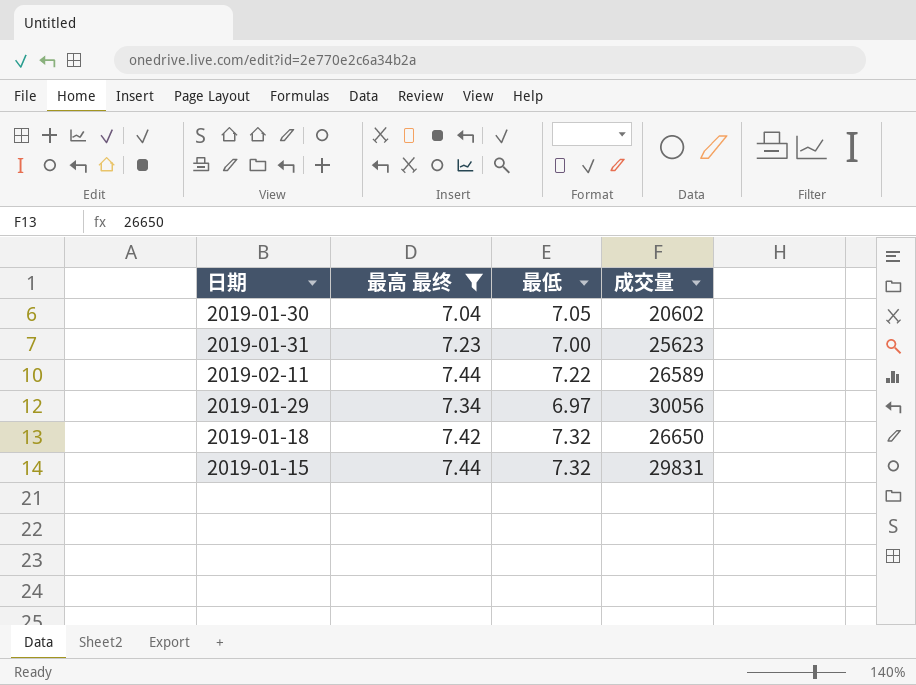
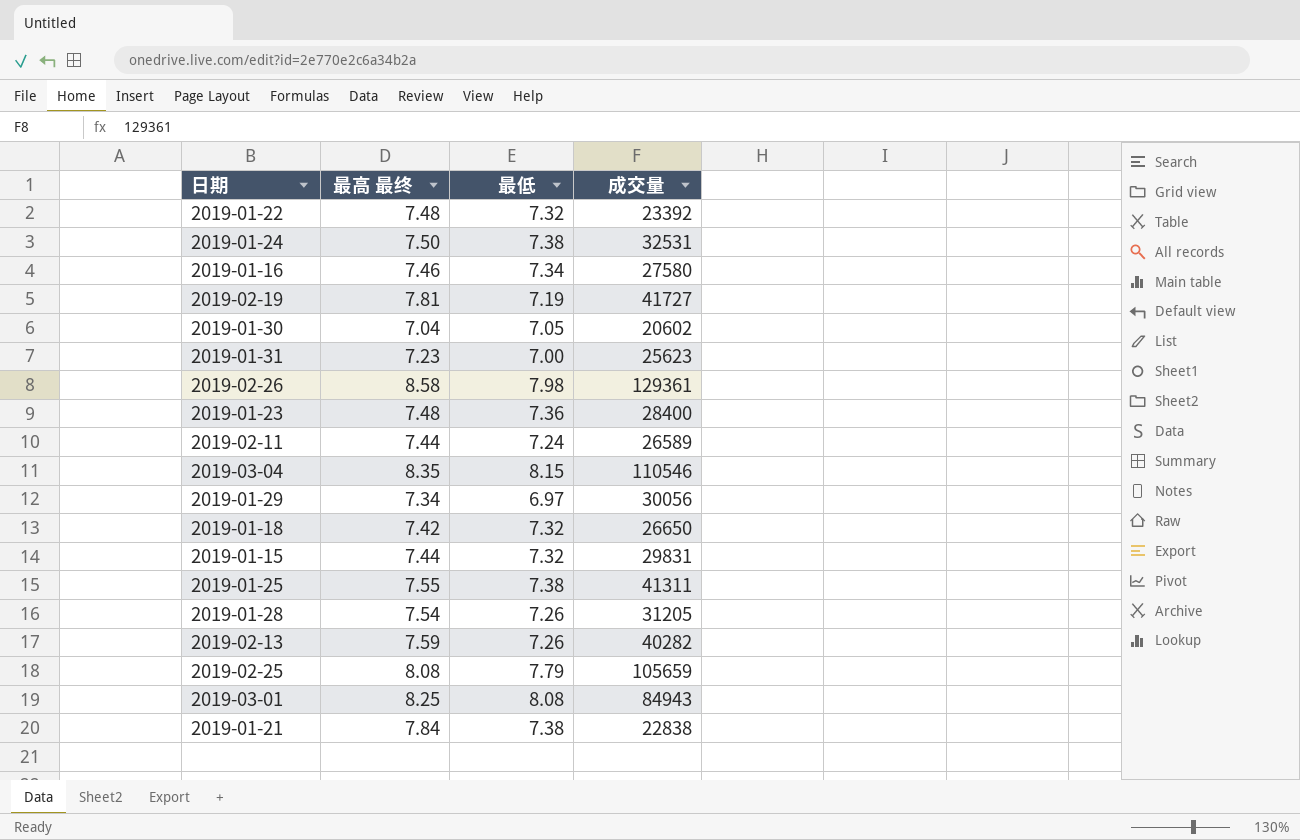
filter: 最高 最终 <= 7.44 -> none
2019-02-11 | 最低: 7.22 -> 7.24

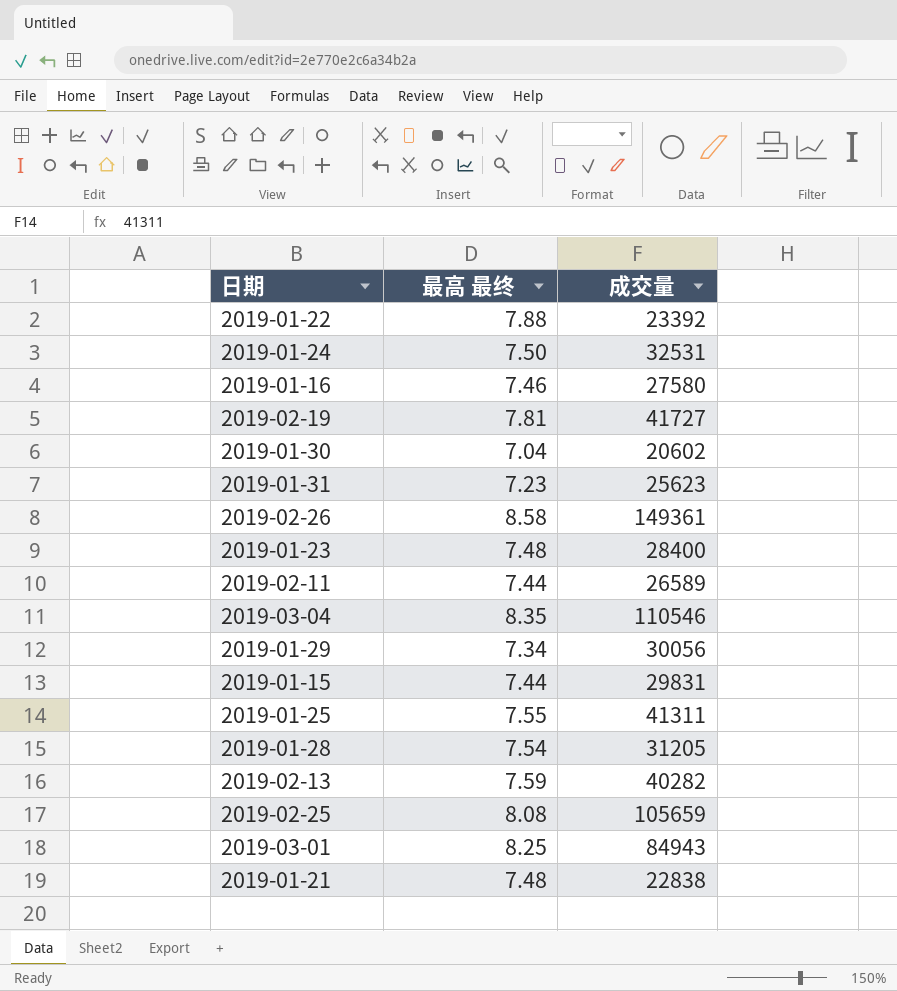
column 最低 | position: 3 -> none
row 2019-01-18: 7.42 | 7.32 | 26650 -> none
2019-01-22 | 最高 最终: 7.48 -> 7.88
2019-02-26 | 成交量: 129361 -> 149361
2019-01-21 | 最高 最终: 7.84 -> 7.48

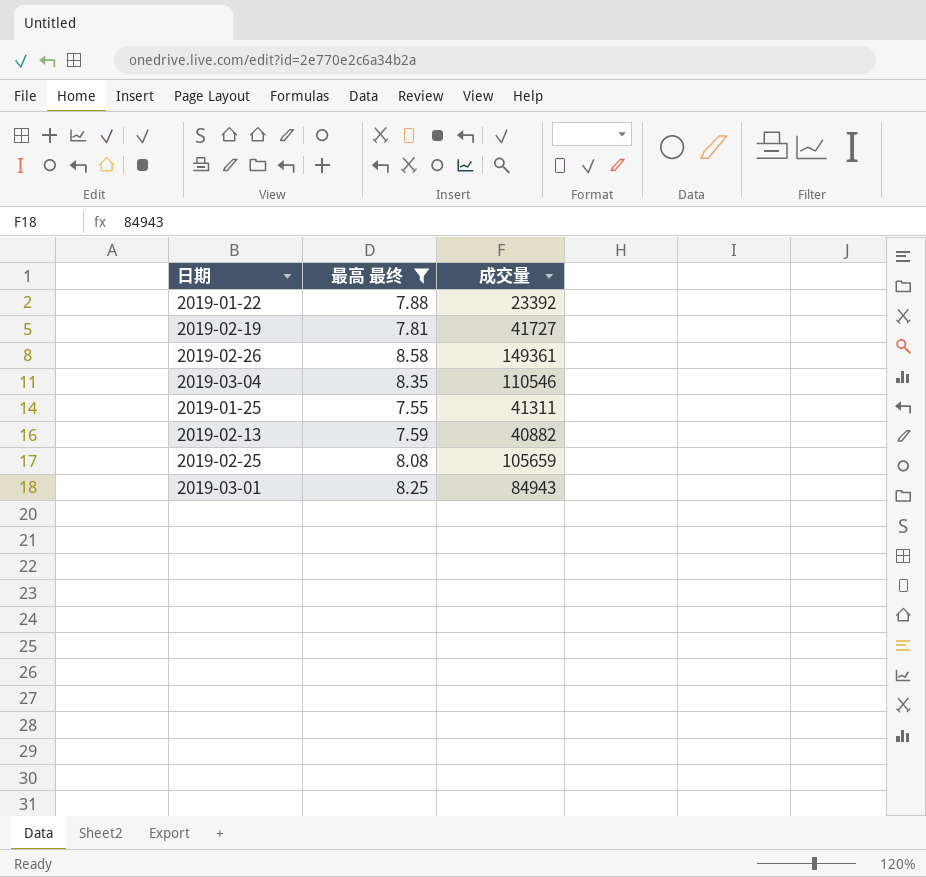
filter: none -> 最高 最终 >= 7.55
2019-02-13 | 成交量: 40282 -> 40882

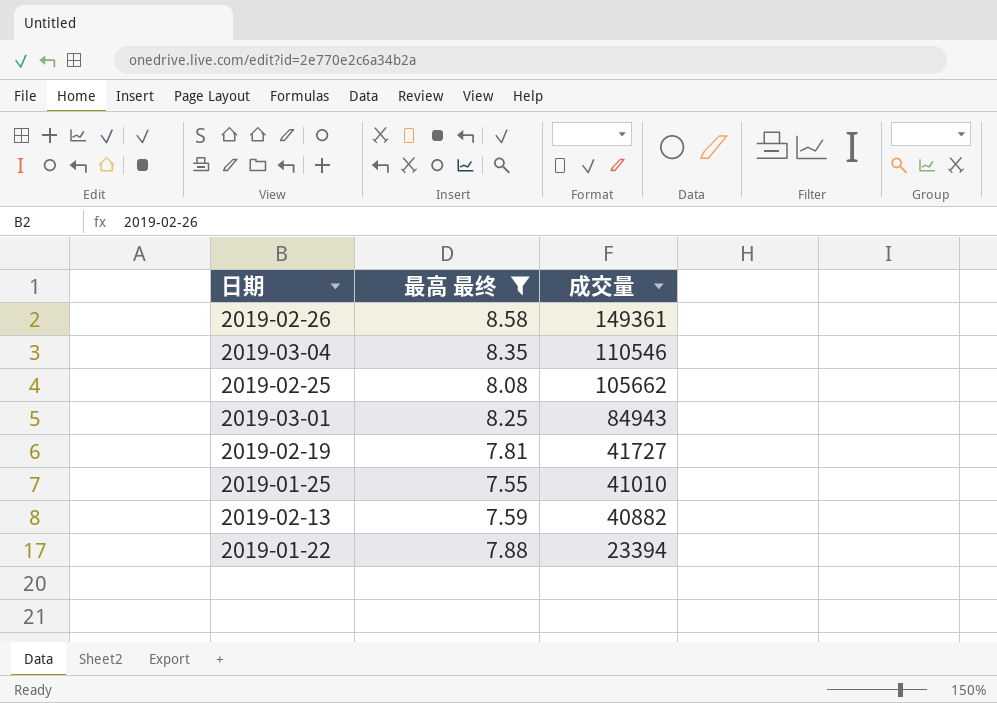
row order: none -> 成交量 descending
2019-02-25 | 成交量: 105659 -> 105662
2019-01-25 | 成交量: 41311 -> 41010
2019-01-22 | 成交量: 23392 -> 23394

